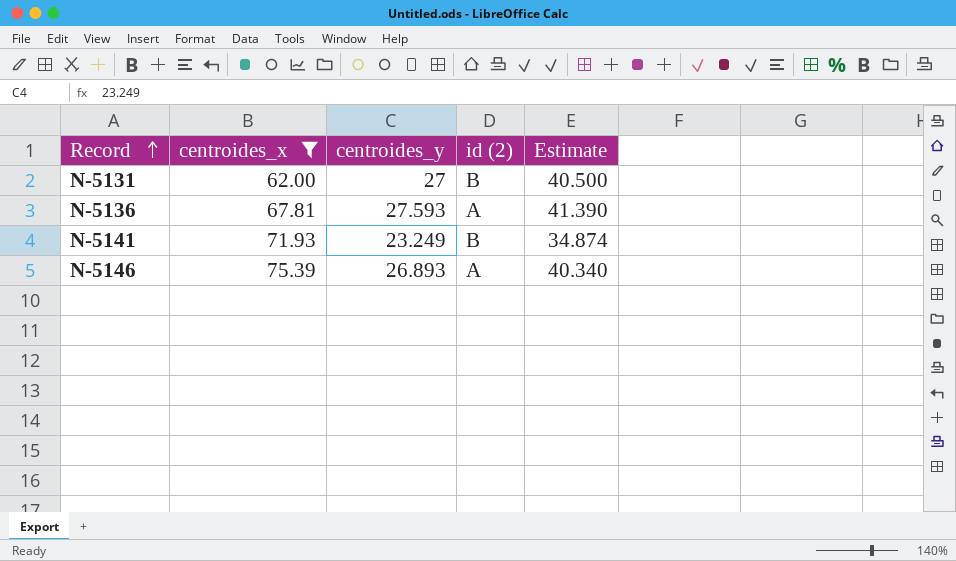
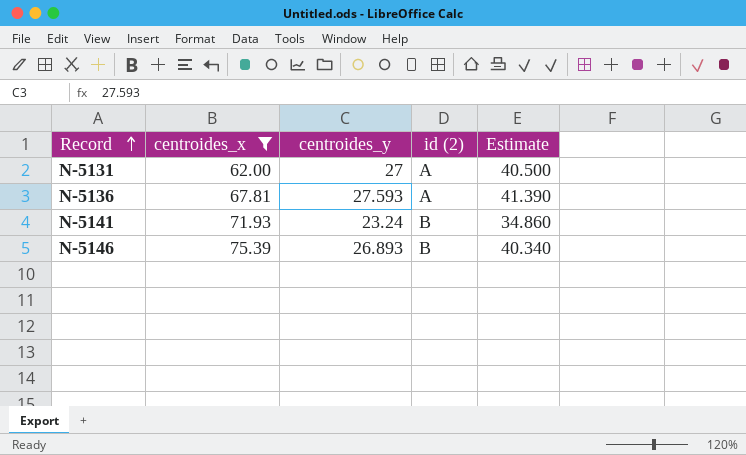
N-5131 | id (2): B -> A
N-5141 | centroides_y: 23.249 -> 23.24
N-5141 | Estimate: 34.874 -> 34.860
N-5146 | id (2): A -> B

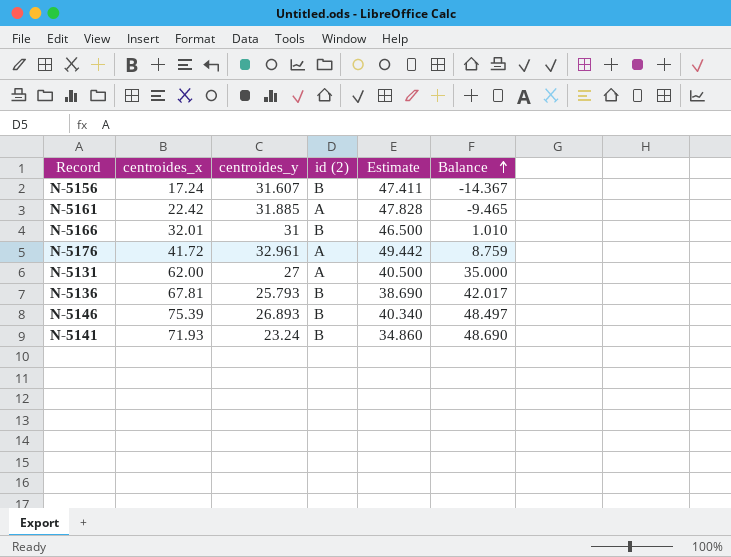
filter: centroides_x >= 62.00 -> none
row order: Record ascending -> Balance ascending
column Balance | formula: none -> [centroides_x] - [centroides_y]
N-5136 | centroides_y: 27.593 -> 25.793
N-5136 | id (2): A -> B
N-5136 | Estimate: 41.390 -> 38.690

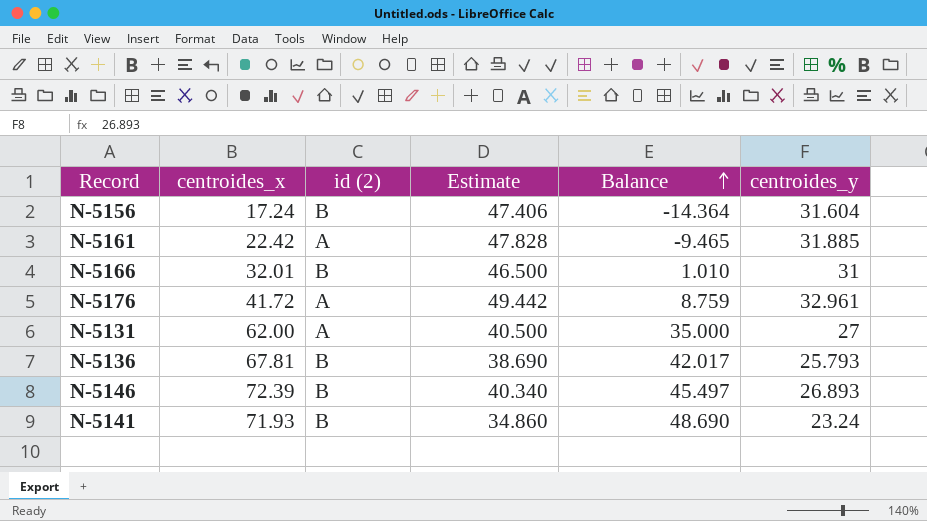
column centroides_y | position: 3 -> 6
N-5156 | Estimate: 47.411 -> 47.406
N-5156 | Balance: -14.367 -> -14.364
N-5156 | centroides_y: 31.607 -> 31.604
N-5146 | centroides_x: 75.39 -> 72.39
N-5146 | Balance: 48.497 -> 45.497

